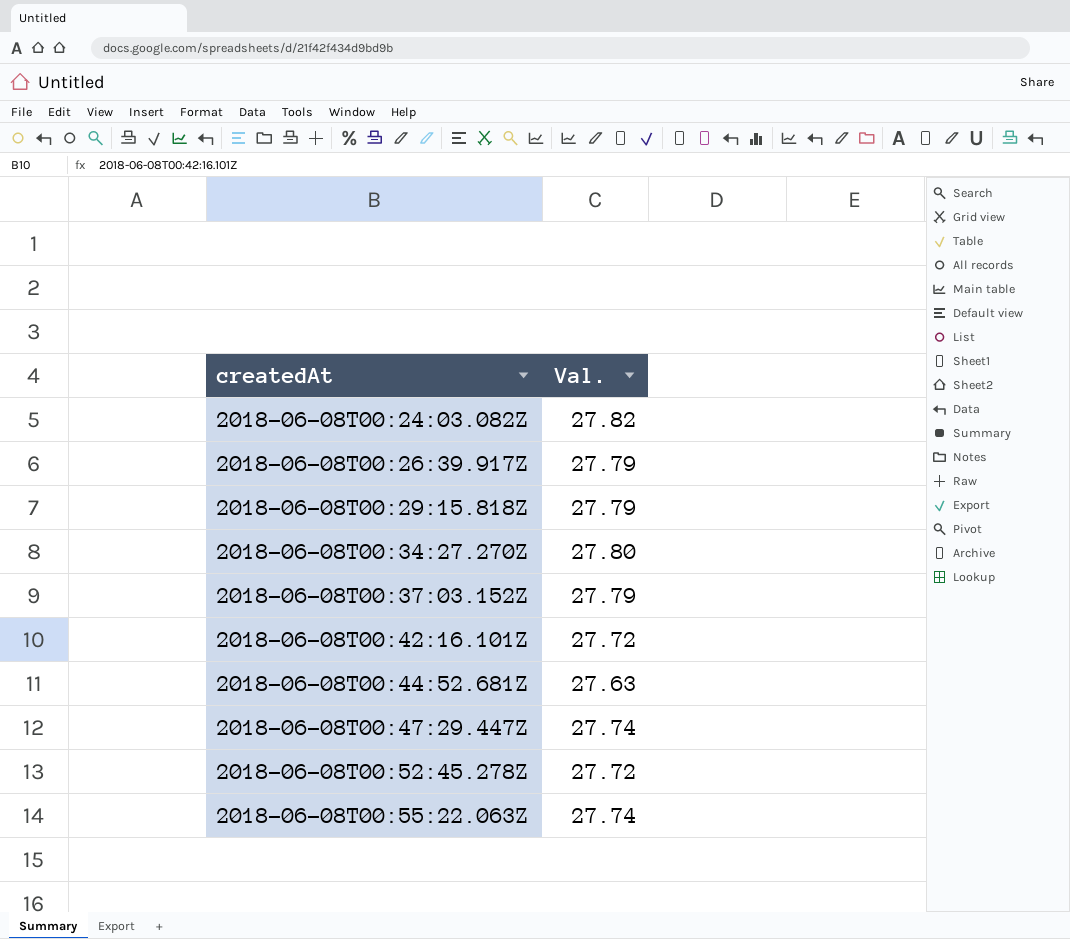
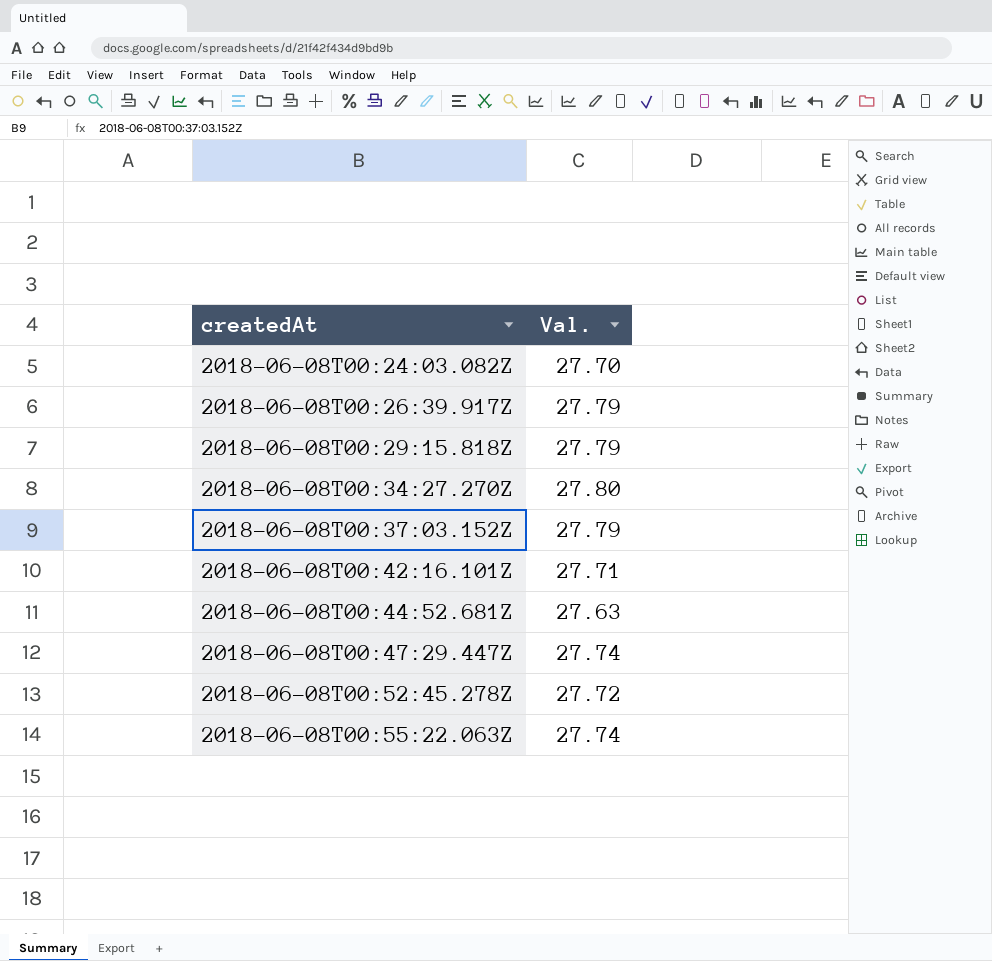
2018-06-08T00:24:03.082Z | Val.: 27.82 -> 27.70
2018-06-08T00:42:16.101Z | Val.: 27.72 -> 27.71

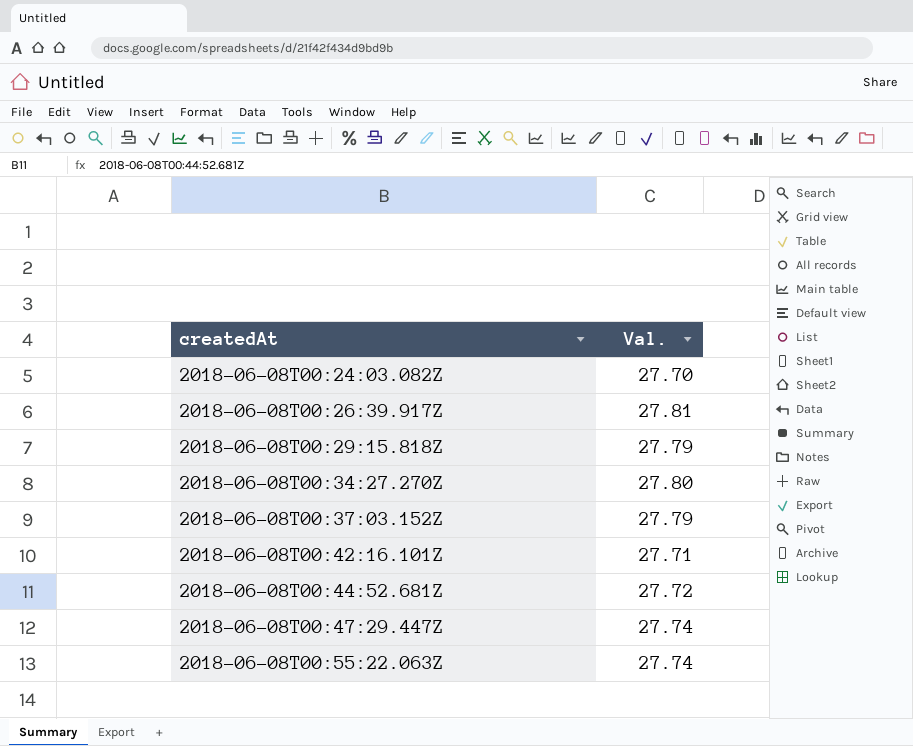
row 2018-06-08T00:52:45.278Z: 27.72 -> none
2018-06-08T00:26:39.917Z | Val.: 27.79 -> 27.81
2018-06-08T00:44:52.681Z | Val.: 27.63 -> 27.72

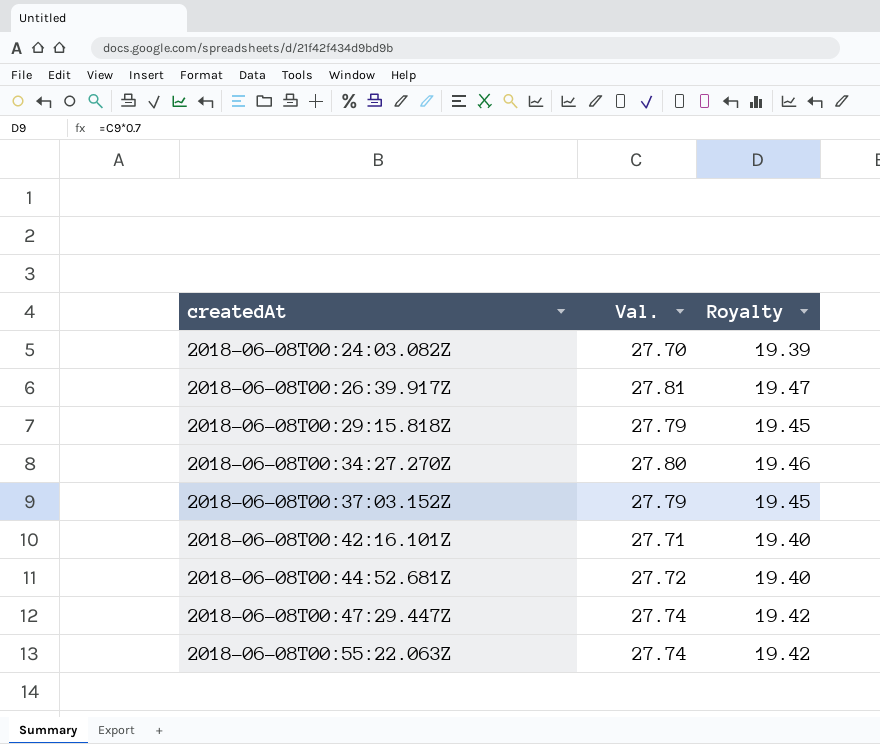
column Royalty | formula: none -> [Val.] * 0.7

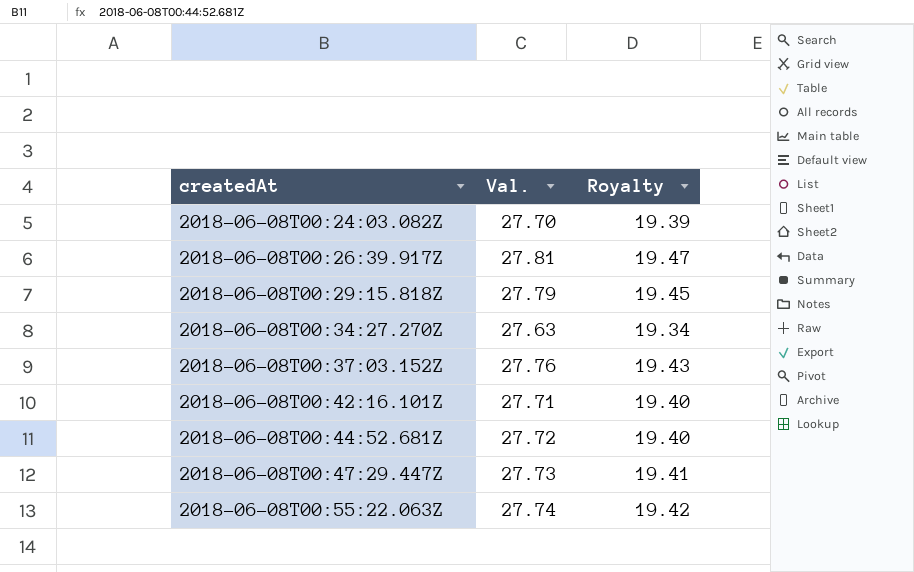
2018-06-08T00:34:27.270Z | Val.: 27.80 -> 27.63
2018-06-08T00:34:27.270Z | Royalty: 19.46 -> 19.34
2018-06-08T00:37:03.152Z | Val.: 27.79 -> 27.76
2018-06-08T00:37:03.152Z | Royalty: 19.45 -> 19.43
2018-06-08T00:47:29.447Z | Val.: 27.74 -> 27.73
2018-06-08T00:47:29.447Z | Royalty: 19.42 -> 19.41

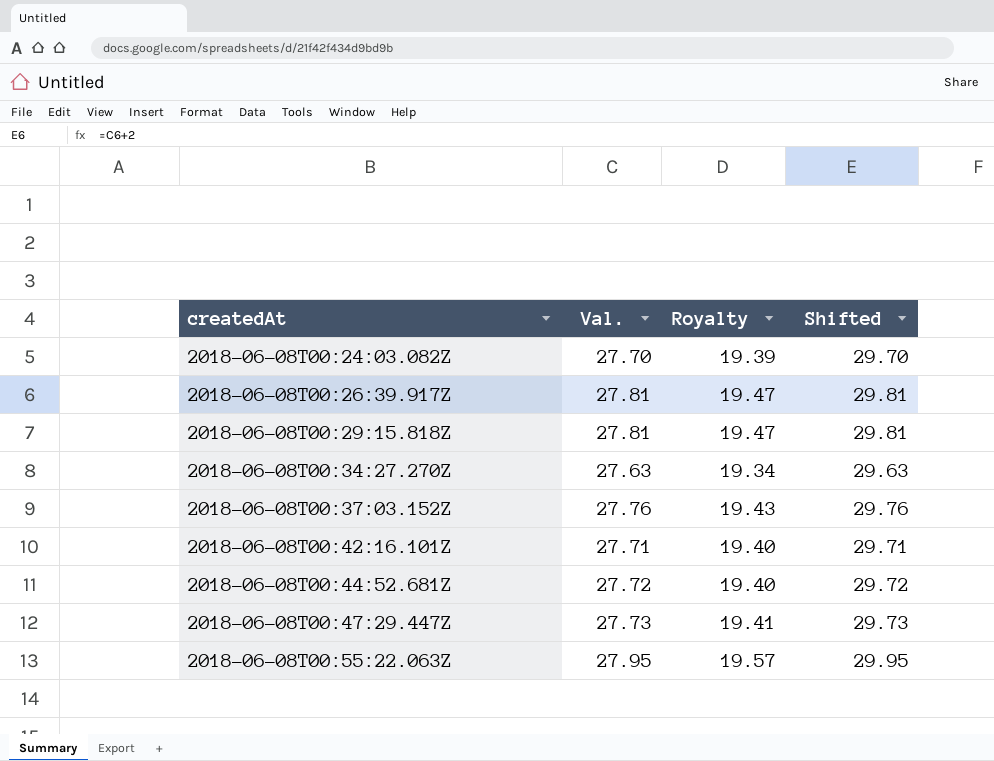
column Shifted | formula: none -> [Val.] + 2
2018-06-08T00:29:15.818Z | Val.: 27.79 -> 27.81
2018-06-08T00:29:15.818Z | Royalty: 19.45 -> 19.47
2018-06-08T00:55:22.063Z | Val.: 27.74 -> 27.95
2018-06-08T00:55:22.063Z | Royalty: 19.42 -> 19.57

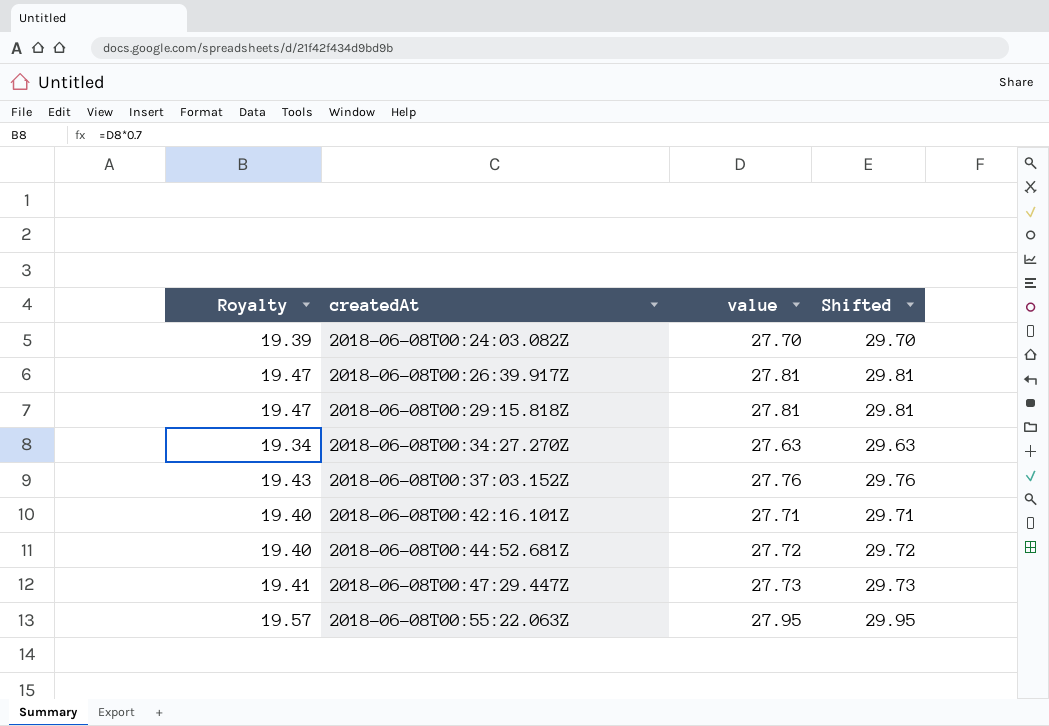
column Royalty | position: 3 -> 1
column name: Val. -> value

